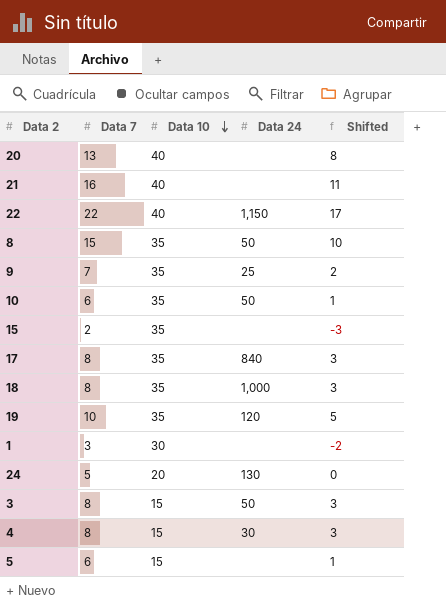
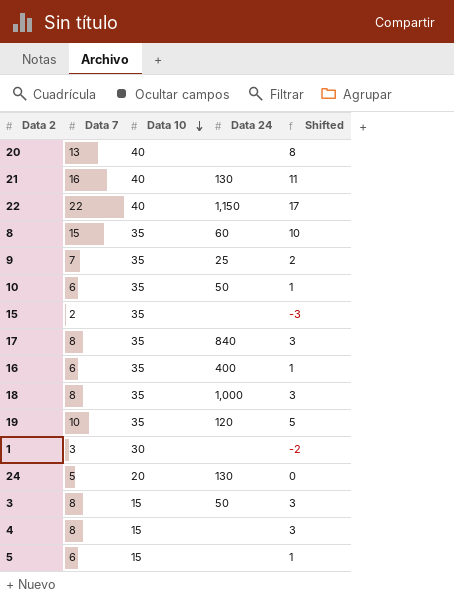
21 | Data 24: none -> 130
8 | Data 24: 50 -> 60
row 16: none -> 6 | 35 | 400 | 1
4 | Data 24: 30 -> none

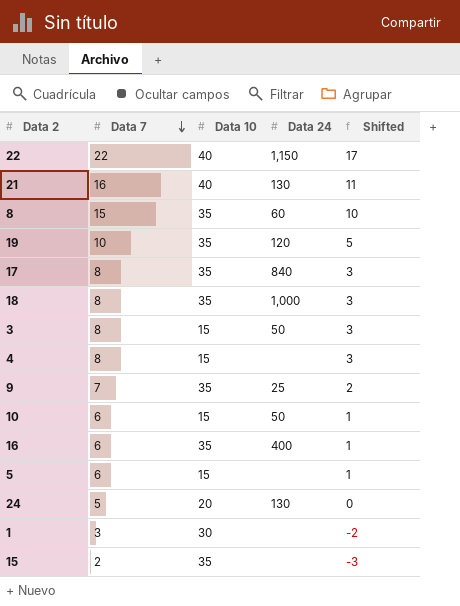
row order: Data 10 descending -> Data 7 descending
row 20: 13 | 40 | none | 8 -> none
10 | Data 10: 35 -> 15

